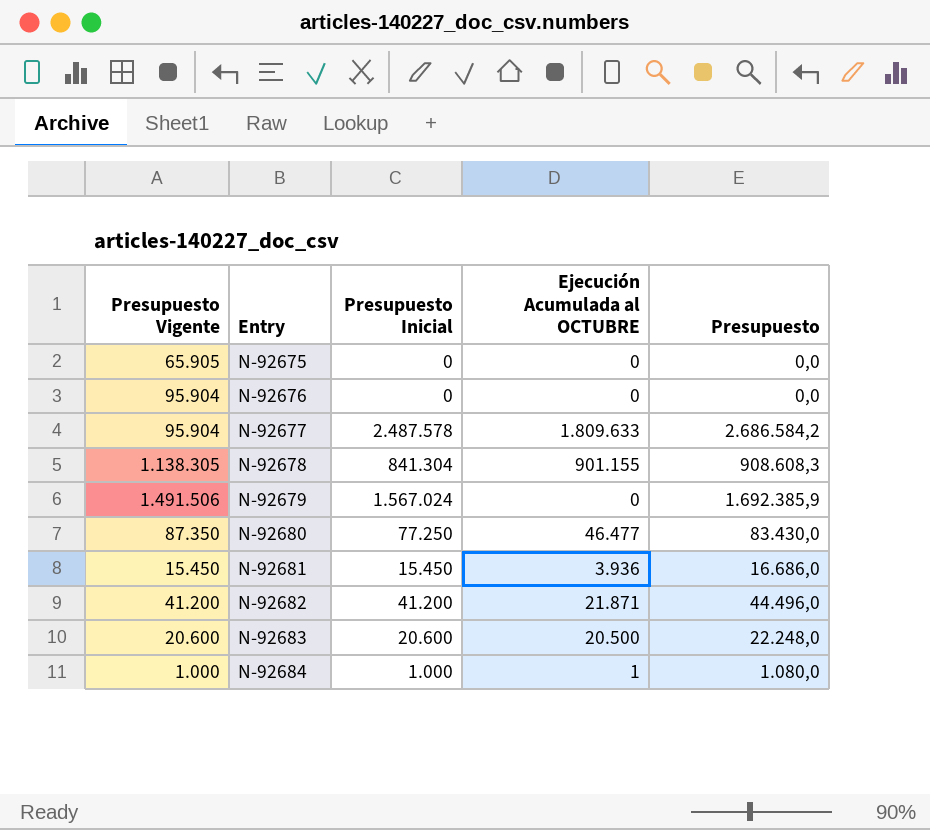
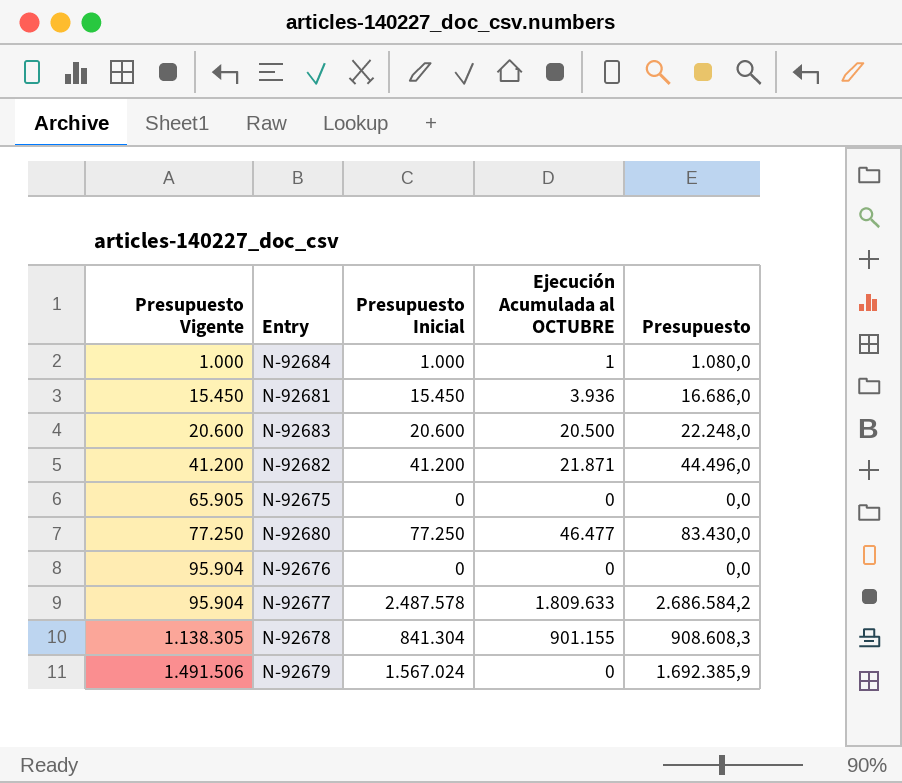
row order: Entry ascending -> Presupuesto Vigente ascending
N-92680 | Presupuesto Vigente: 87.350 -> 77.250

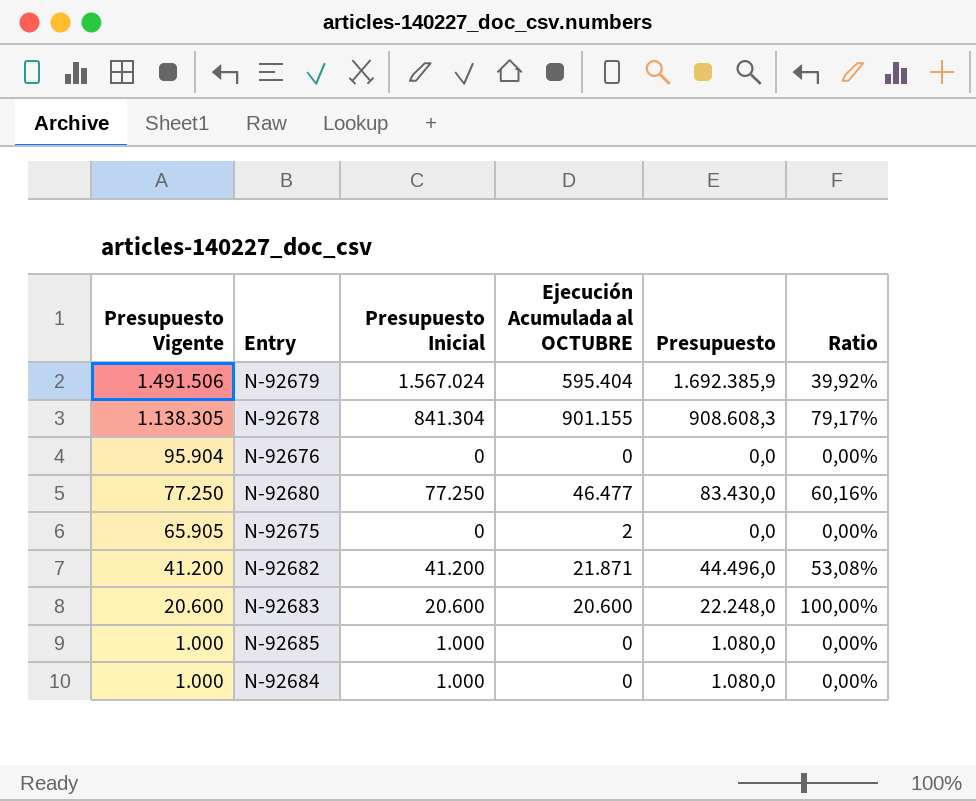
row order: Presupuesto Vigente ascending -> Presupuesto Vigente descending
column Ratio | formula: none -> [Ejecución Acumulada al OCTUBRE] / [Presupuesto Vigente]
row N-92681: 15.450 | 15.450 | 3.936 | 16.686,0 -> none
row N-92677: 95.904 | 2.487.578 | 1.809.633 | 2.686.584,2 -> none
N-92679 | Ejecución Acumulada al OCTUBRE: 0 -> 595.404
N-92675 | Ejecución Acumulada al OCTUBRE: 0 -> 2
N-92683 | Ejecución Acumulada al OCTUBRE: 20.500 -> 20.600
row N-92685: none -> 1.000 | 1.000 | 0 | 1.080,0 | 0,00%
N-92684 | Ejecución Acumulada al OCTUBRE: 1 -> 0

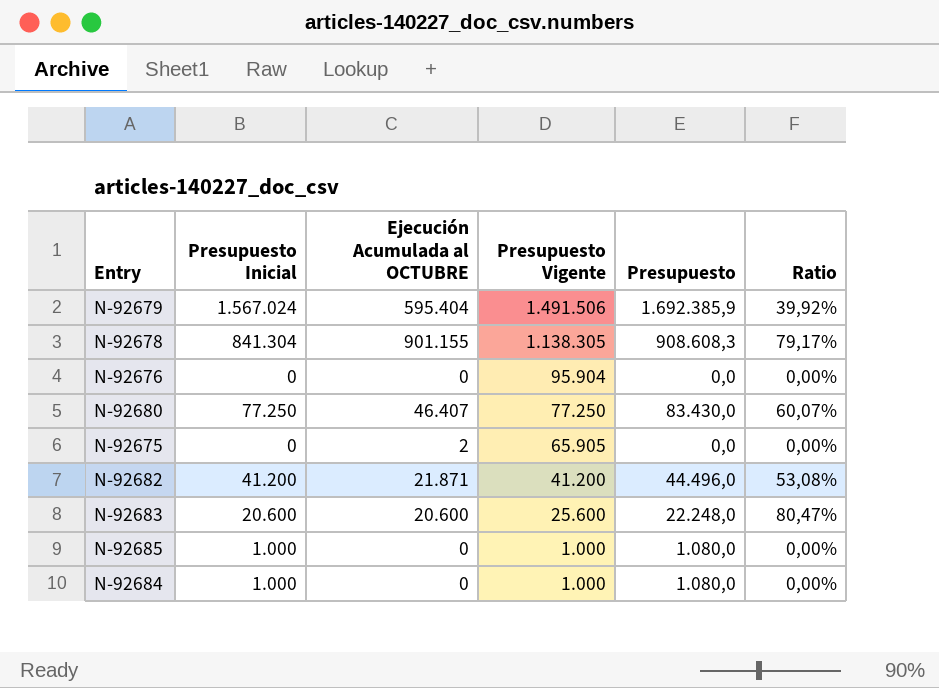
column Presupuesto Vigente | position: 1 -> 4
N-92680 | Ejecución Acumulada al OCTUBRE: 46.477 -> 46.407
N-92680 | Ratio: 60,16% -> 60,07%
N-92683 | Presupuesto Vigente: 20.600 -> 25.600
N-92683 | Ratio: 100,00% -> 80,47%

